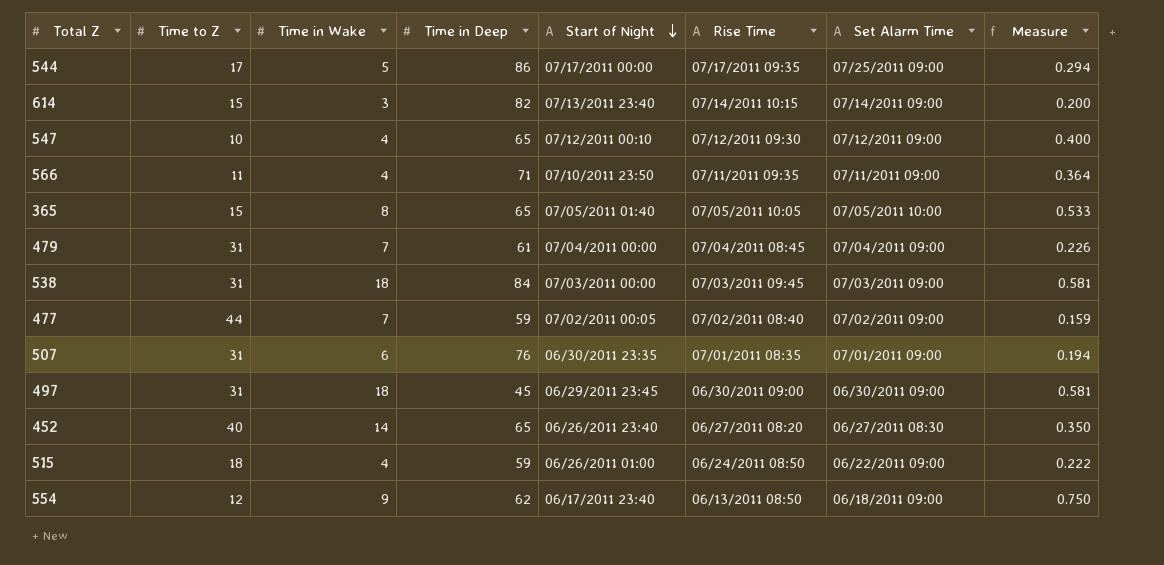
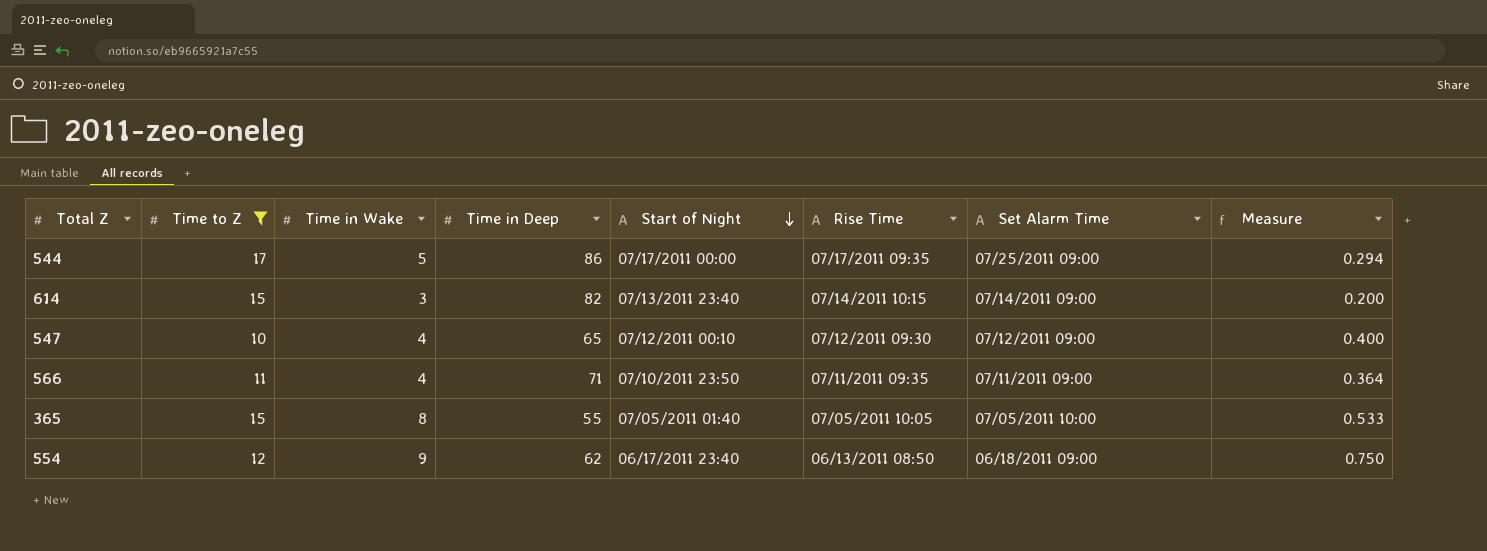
filter: none -> Time to Z <= 17
365 | Time in Deep: 65 -> 55

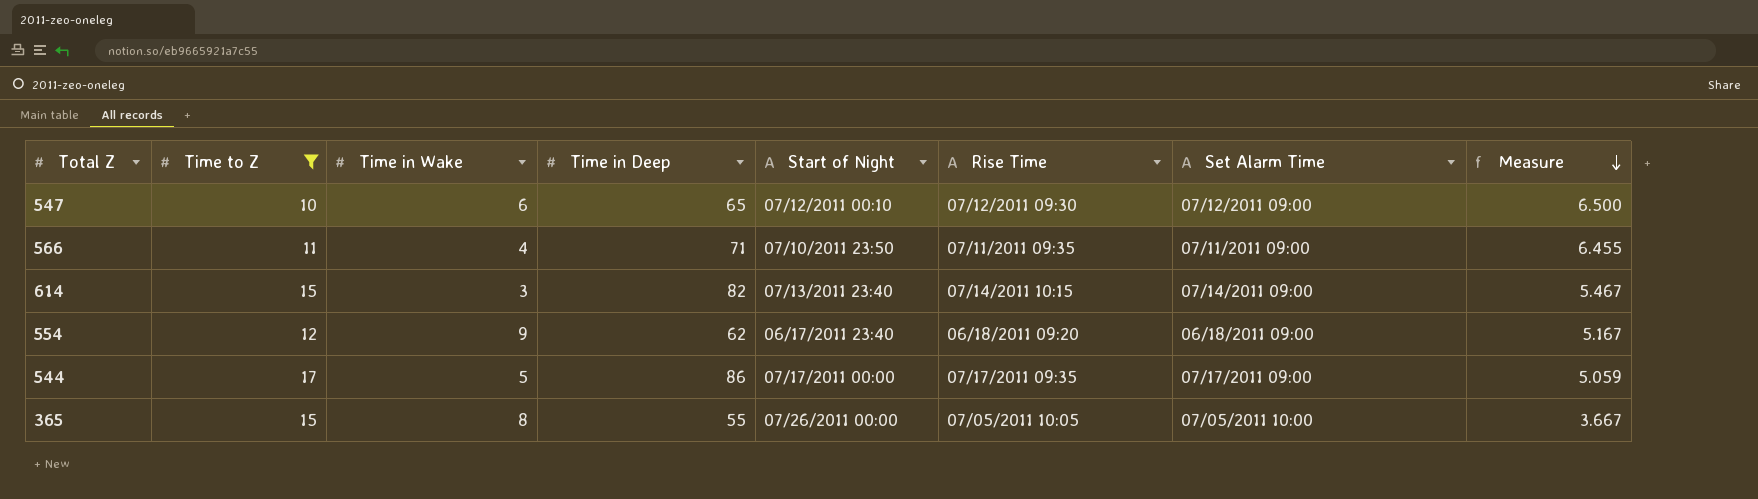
row order: Start of Night descending -> Measure descending
column Measure | formula: [Time in Wake] / [Time to Z] -> [Time in Deep] / [Time to Z]
547 | Time in Wake: 4 -> 6
554 | Rise Time: 06/13/2011 08:50 -> 06/18/2011 09:20
544 | Set Alarm Time: 07/25/2011 09:00 -> 07/17/2011 09:00
365 | Start of Night: 07/05/2011 01:40 -> 07/26/2011 00:00

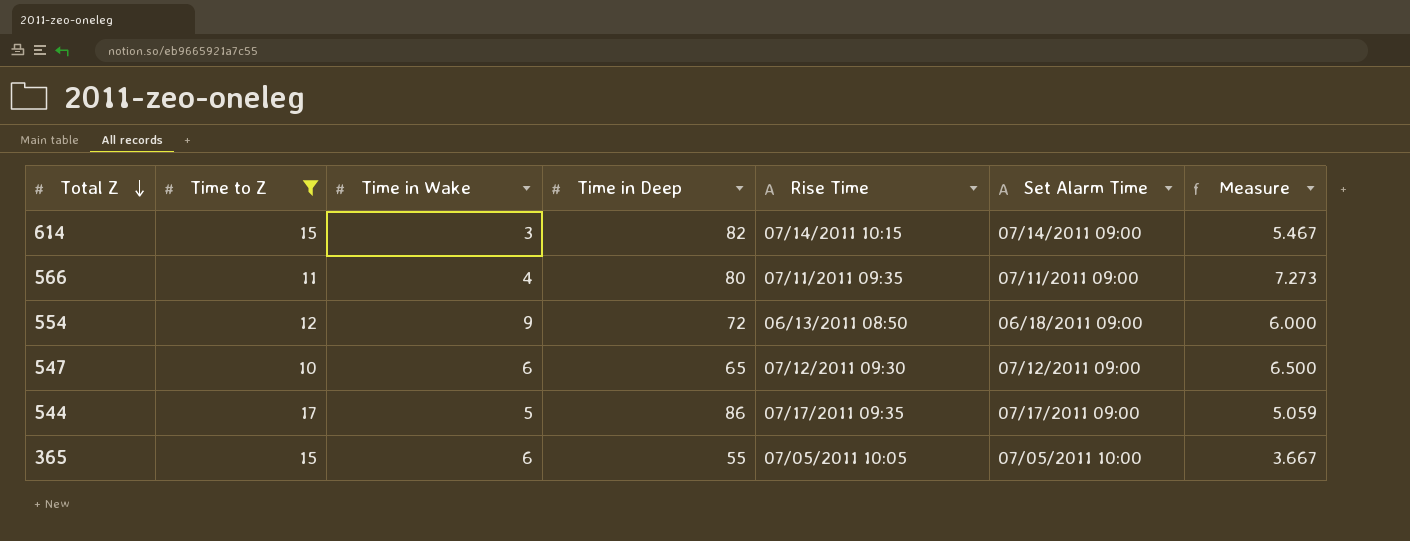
row order: Measure descending -> Total Z descending
column Start of Night | position: 5 -> none
566 | Time in Deep: 71 -> 80
566 | Measure: 6.455 -> 7.273
554 | Time in Deep: 62 -> 72
554 | Rise Time: 06/18/2011 09:20 -> 06/13/2011 08:50
554 | Measure: 5.167 -> 6.000
365 | Time in Wake: 8 -> 6

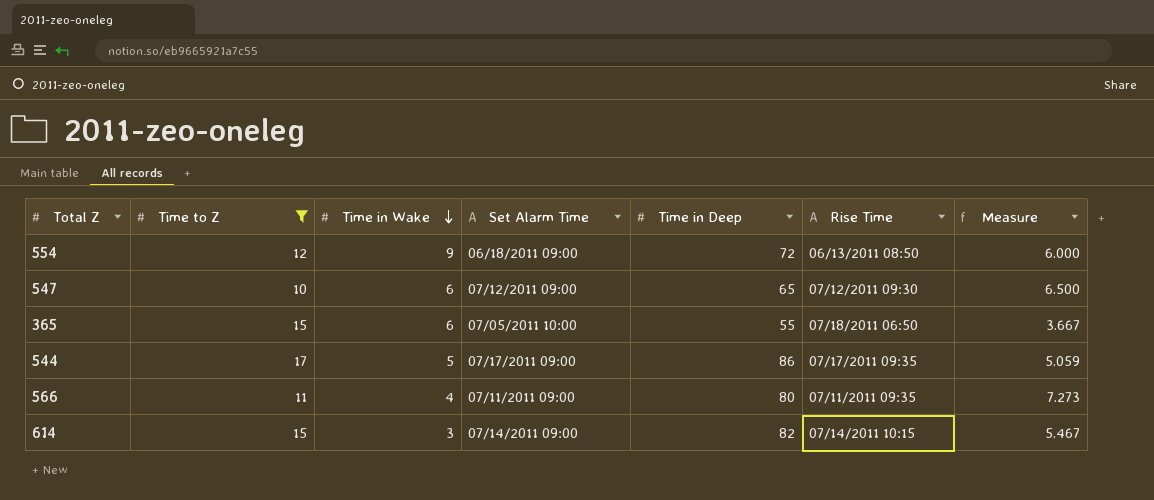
row order: Total Z descending -> Time in Wake descending
column Set Alarm Time | position: 6 -> 4
365 | Rise Time: 07/05/2011 10:05 -> 07/18/2011 06:50

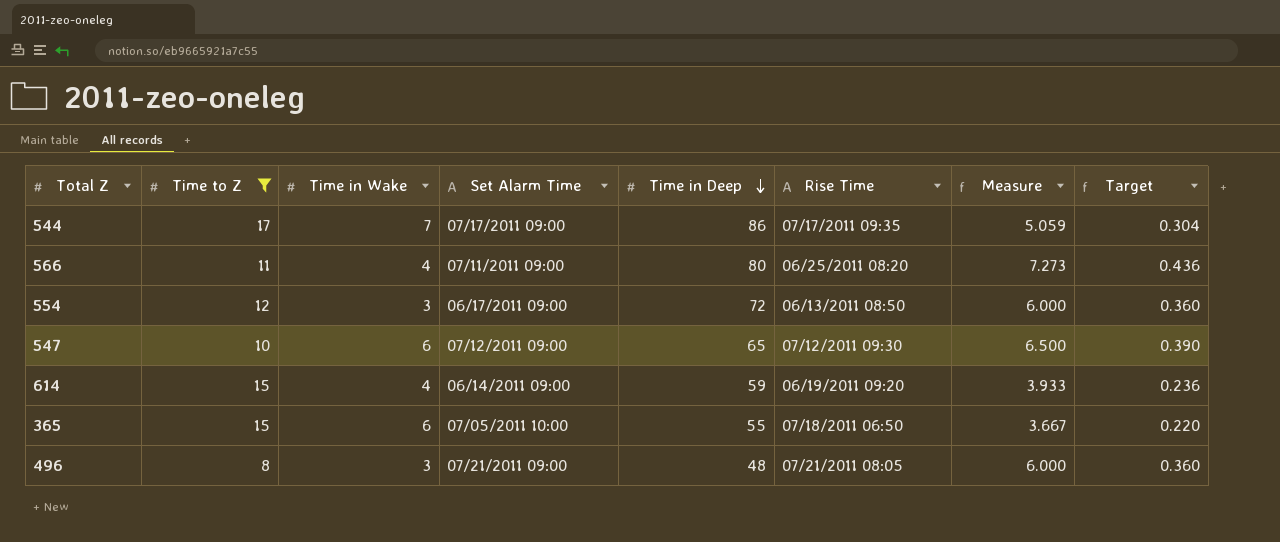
row order: Time in Wake descending -> Time in Deep descending
column Target | formula: none -> [Measure] * 0.06
544 | Time in Wake: 5 -> 7
566 | Rise Time: 07/11/2011 09:35 -> 06/25/2011 08:20
554 | Time in Wake: 9 -> 3
554 | Set Alarm Time: 06/18/2011 09:00 -> 06/17/2011 09:00
614 | Time in Wake: 3 -> 4
614 | Set Alarm Time: 07/14/2011 09:00 -> 06/14/2011 09:00
614 | Time in Deep: 82 -> 59
614 | Rise Time: 07/14/2011 10:15 -> 06/19/2011 09:20
614 | Measure: 5.467 -> 3.933
row 496: none -> 8 | 3 | 07/21/2011 09:00 | 48 | 07/21/2011 08:05 | 6.000 | 0.360

